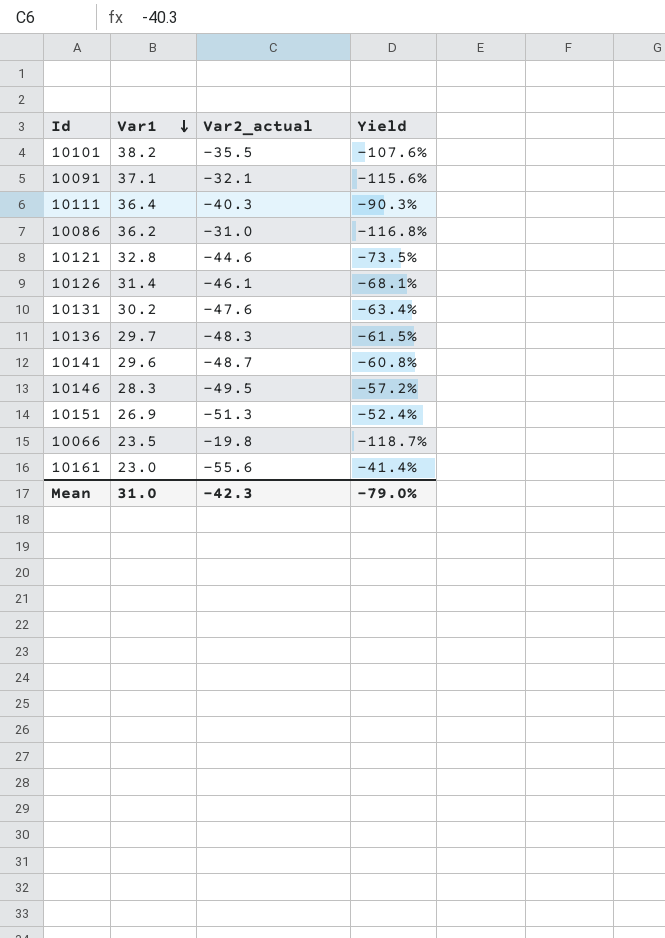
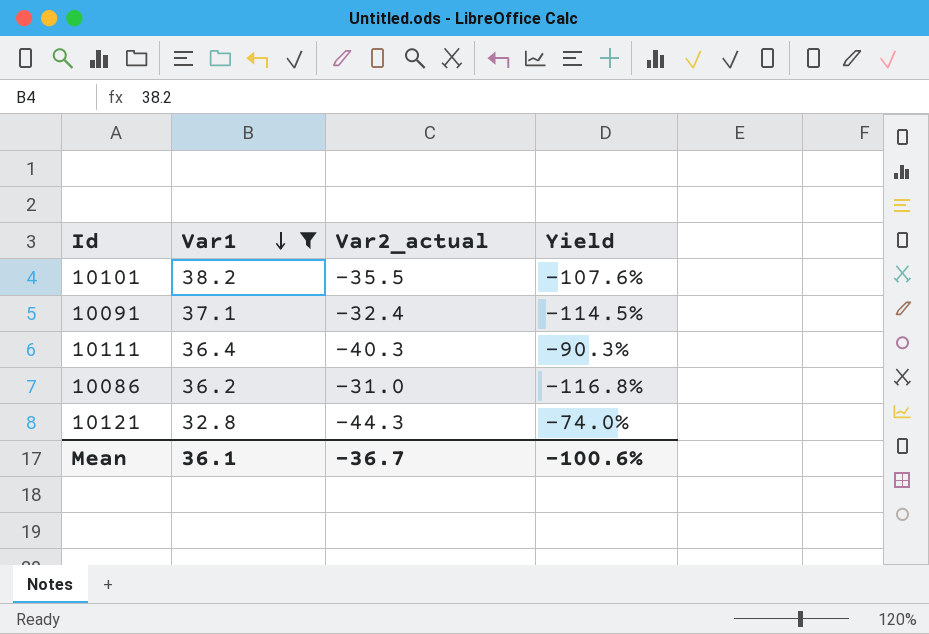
filter: none -> Var1 >= 32.8
10091 | Var2_actual: -32.1 -> -32.4
10091 | Yield: -115.6% -> -114.5%
10121 | Var2_actual: -44.6 -> -44.3
10121 | Yield: -73.5% -> -74.0%
Mean | Var1: 31.0 -> 36.1
Mean | Var2_actual: -42.3 -> -36.7
Mean | Yield: -79.0% -> -100.6%

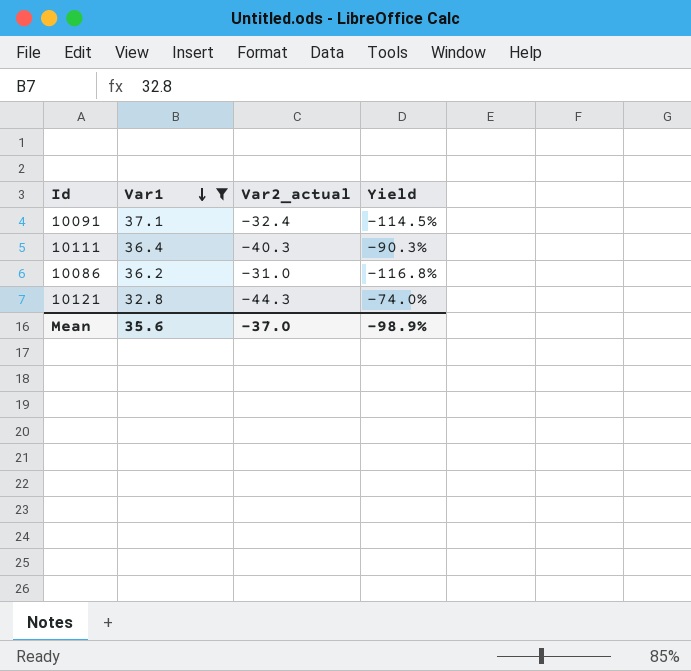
row 10101: 38.2 | -35.5 | -107.6% -> none
Mean | Var1: 36.1 -> 35.6
Mean | Var2_actual: -36.7 -> -37.0
Mean | Yield: -100.6% -> -98.9%

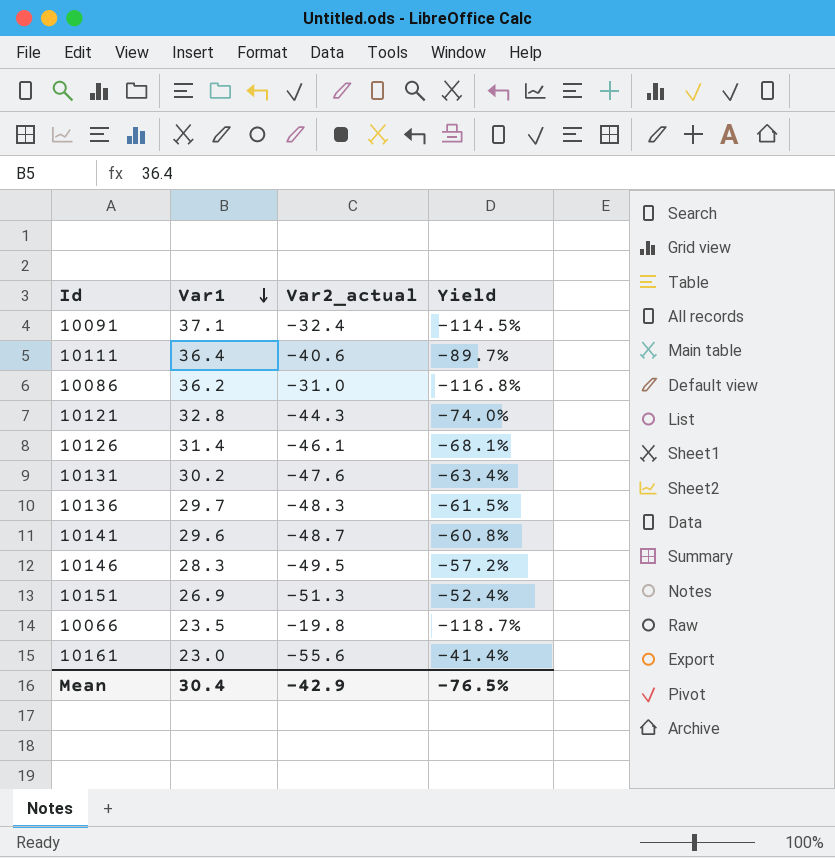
filter: Var1 >= 32.8 -> none
10111 | Var2_actual: -40.3 -> -40.6
10111 | Yield: -90.3% -> -89.7%
Mean | Var1: 35.6 -> 30.4
Mean | Var2_actual: -37.0 -> -42.9
Mean | Yield: -98.9% -> -76.5%

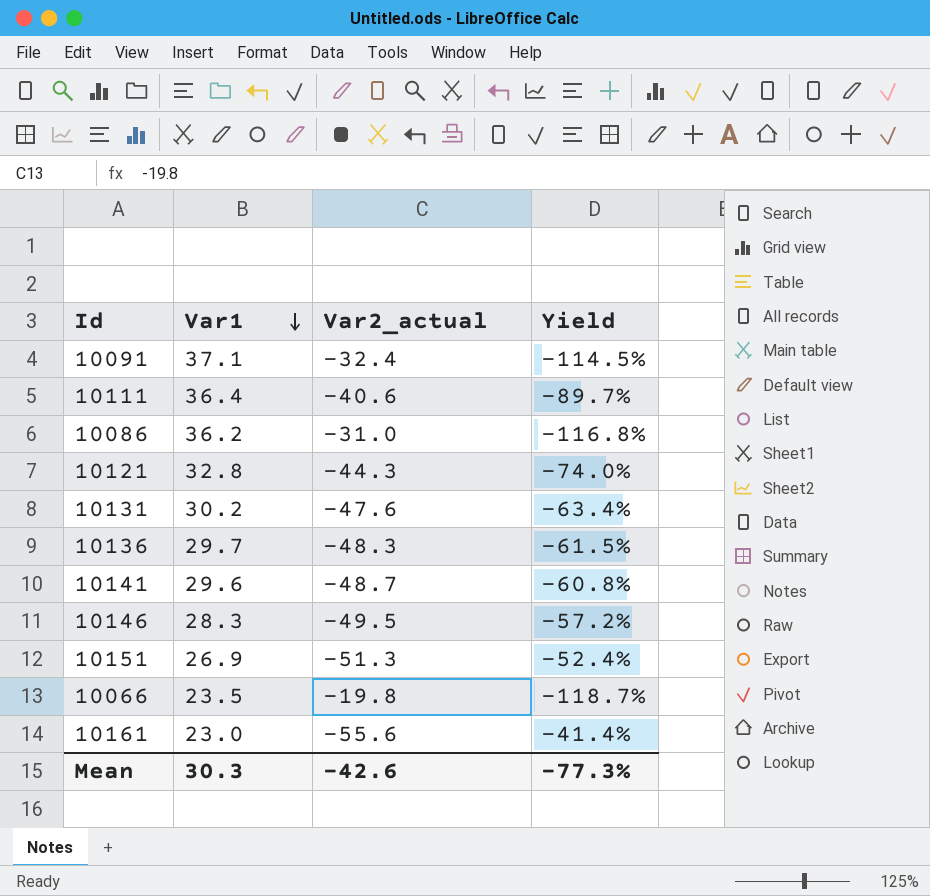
row 10126: 31.4 | -46.1 | -68.1% -> none
Mean | Var1: 30.4 -> 30.3
Mean | Var2_actual: -42.9 -> -42.6
Mean | Yield: -76.5% -> -77.3%

